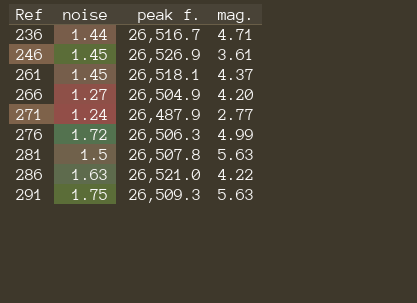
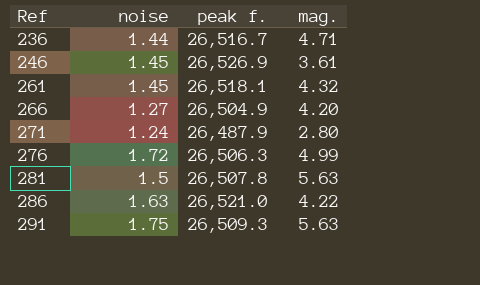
261 | mag.: 4.37 -> 4.32
271 | mag.: 2.77 -> 2.80

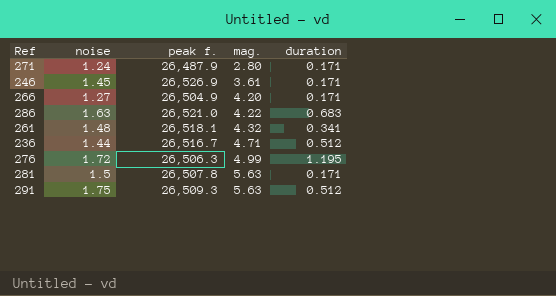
row order: Ref ascending -> mag. ascending
column duration | position: none -> 5
261 | noise: 1.45 -> 1.48

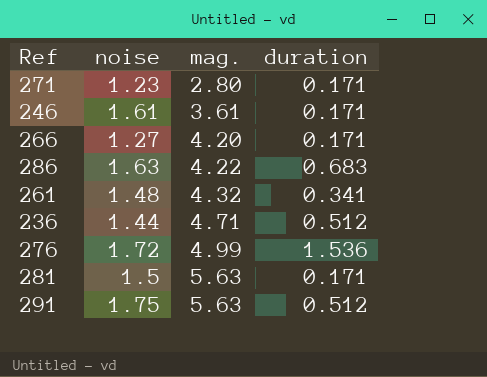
column peak f. | position: 3 -> none
271 | noise: 1.24 -> 1.23
246 | noise: 1.45 -> 1.61
276 | duration: 1.195 -> 1.536

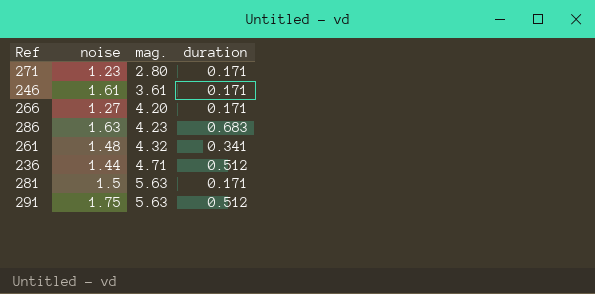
row 276: 1.72 | 4.99 | 1.536 -> none
286 | mag.: 4.22 -> 4.23

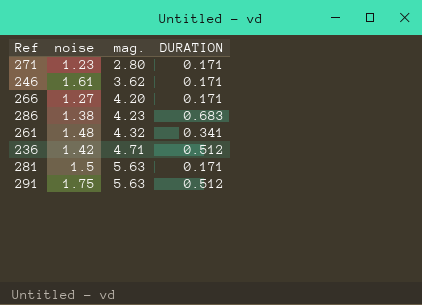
column name: duration -> DURATION
246 | mag.: 3.61 -> 3.62
286 | noise: 1.63 -> 1.38
236 | noise: 1.44 -> 1.42

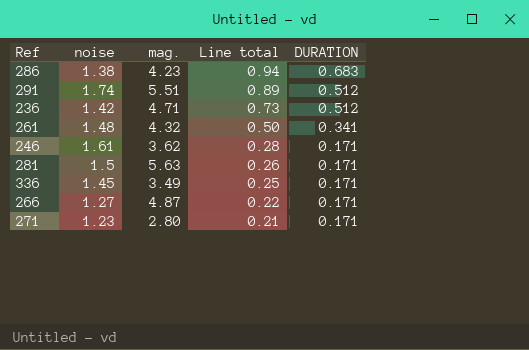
row order: mag. ascending -> Line total descending
column Line total | formula: none -> [noise] * [DURATION]
291 | noise: 1.75 -> 1.74
291 | mag.: 5.63 -> 5.51
row 336: none -> 1.45 | 3.49 | 0.25 | 0.171
266 | mag.: 4.20 -> 4.87

